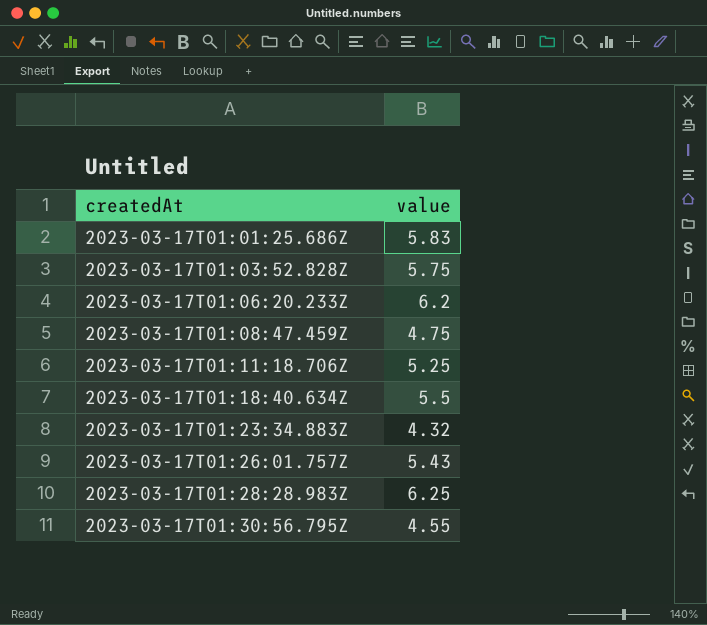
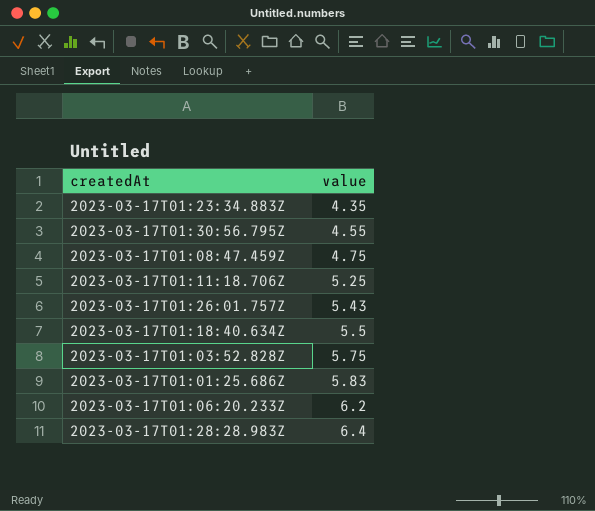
row order: createdAt ascending -> value ascending
2023-03-17T01:23:34.883Z | value: 4.32 -> 4.35
2023-03-17T01:28:28.983Z | value: 6.25 -> 6.4

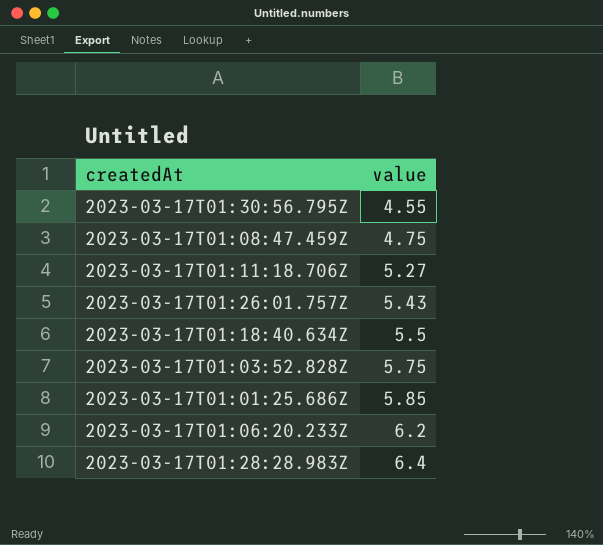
row 2023-03-17T01:23:34.883Z: 4.35 -> none
2023-03-17T01:11:18.706Z | value: 5.25 -> 5.27
2023-03-17T01:01:25.686Z | value: 5.83 -> 5.85

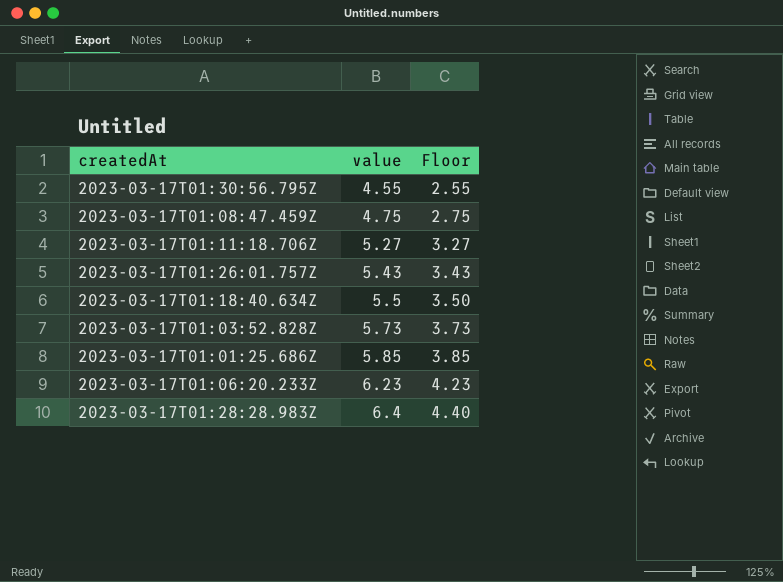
column Floor | formula: none -> [value] - 2
2023-03-17T01:03:52.828Z | value: 5.75 -> 5.73
2023-03-17T01:06:20.233Z | value: 6.2 -> 6.23

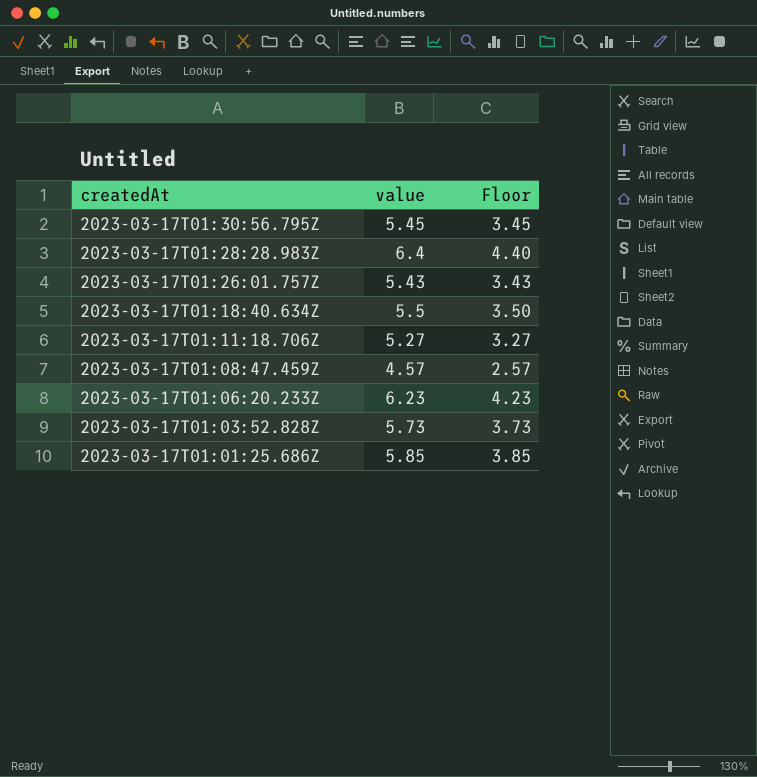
row order: value ascending -> createdAt descending
2023-03-17T01:30:56.795Z | value: 4.55 -> 5.45
2023-03-17T01:30:56.795Z | Floor: 2.55 -> 3.45
2023-03-17T01:08:47.459Z | value: 4.75 -> 4.57
2023-03-17T01:08:47.459Z | Floor: 2.75 -> 2.57

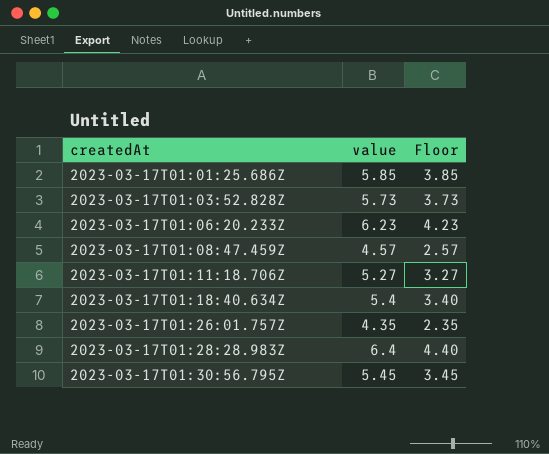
row order: createdAt descending -> createdAt ascending
2023-03-17T01:18:40.634Z | value: 5.5 -> 5.4
2023-03-17T01:18:40.634Z | Floor: 3.50 -> 3.40
2023-03-17T01:26:01.757Z | value: 5.43 -> 4.35
2023-03-17T01:26:01.757Z | Floor: 3.43 -> 2.35

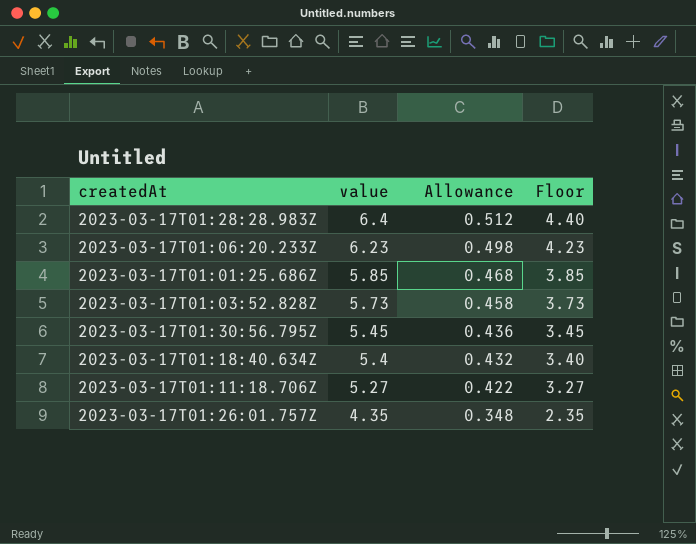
row order: createdAt ascending -> value descending
column Allowance | formula: none -> [value] * 0.08
row 2023-03-17T01:08:47.459Z: 4.57 | 2.57 -> none

